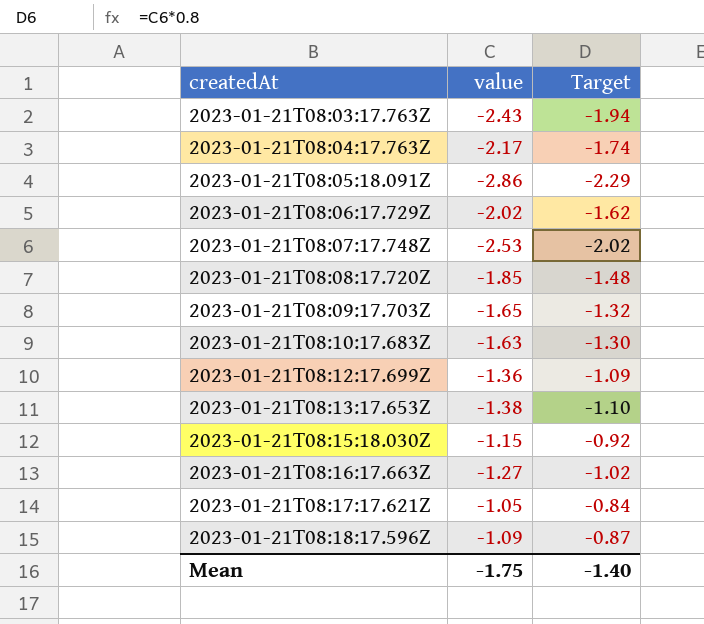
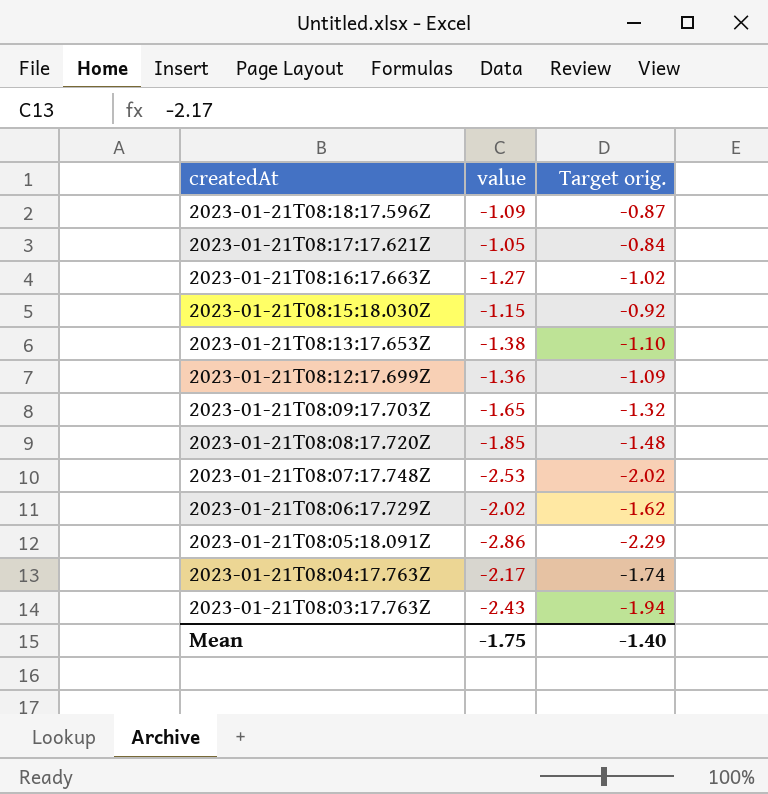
row order: createdAt ascending -> createdAt descending
column name: Target -> Target orig.
row 2023-01-21T08:10:17.683Z: -1.63 | -1.30 -> none

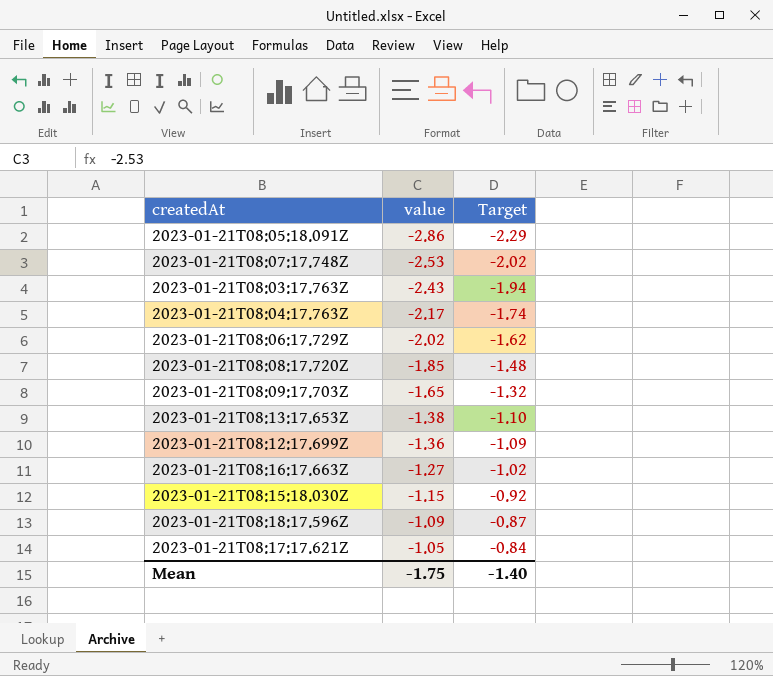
row order: createdAt descending -> value ascending
column name: Target orig. -> Target

